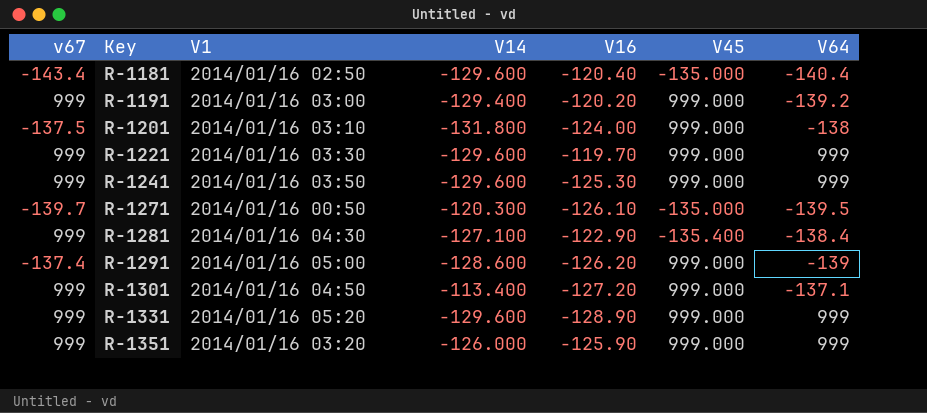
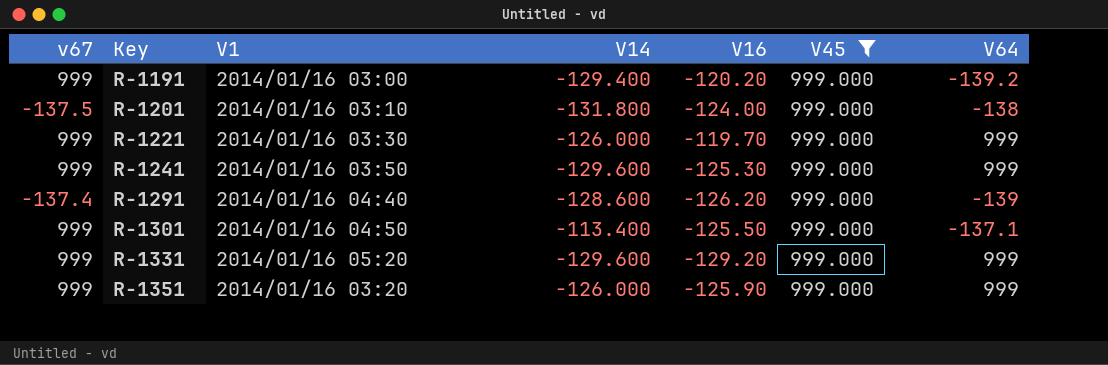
filter: none -> V45 = 999.000
R-1221 | V14: -129.600 -> -126.000
R-1291 | V1: 2014/01/16 05:00 -> 2014/01/16 04:40
R-1301 | V16: -127.20 -> -125.50
R-1331 | V16: -128.90 -> -129.20

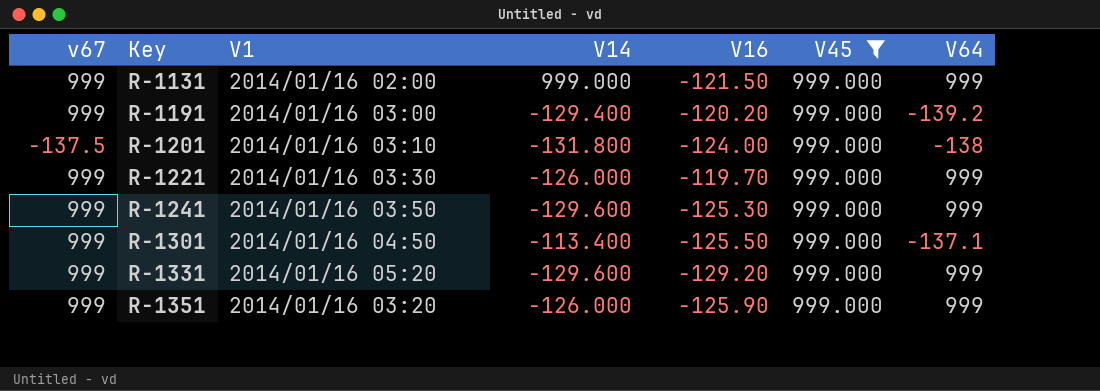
row R-1291: -137.4 | 2014/01/16 04:40 | -128.600 | -126.20 | 999.000 | -139 -> none
row R-1131: none -> 999 | 2014/01/16 02:00 | 999.000 | -121.50 | 999.000 | 999

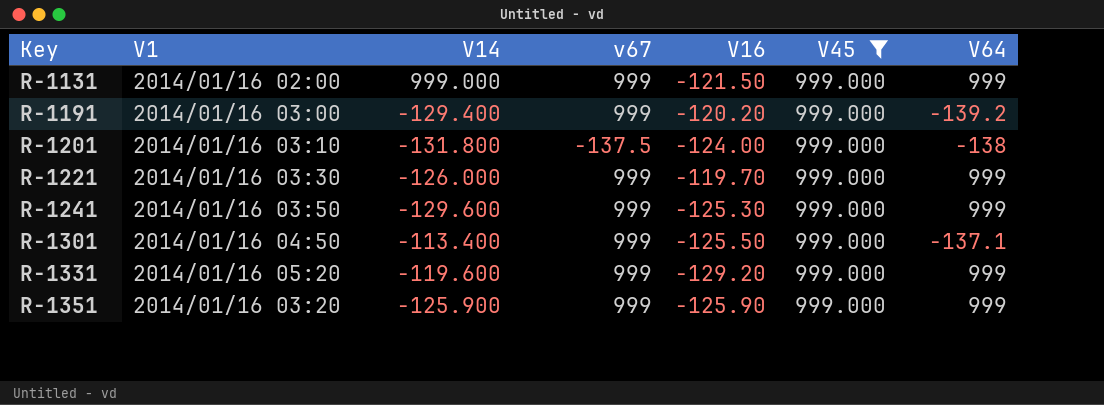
column v67 | position: 1 -> 4
R-1331 | V14: -129.600 -> -119.600
R-1351 | V14: -126.000 -> -125.900

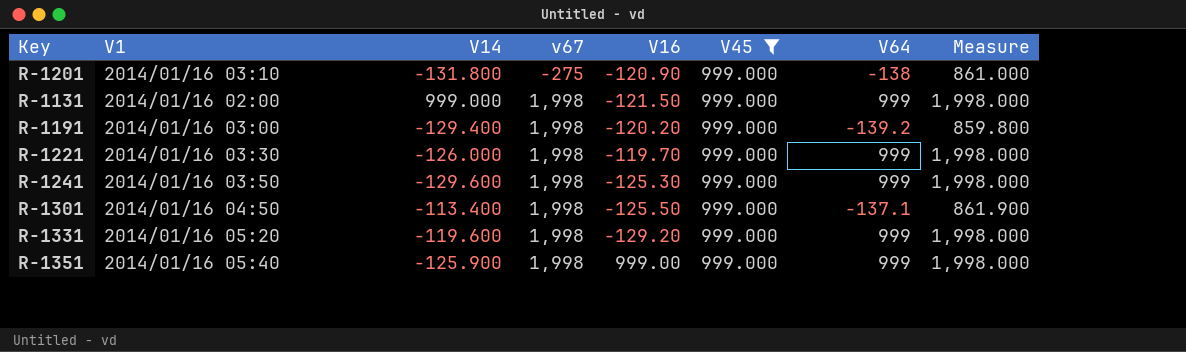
row order: Key ascending -> v67 ascending
column Measure | formula: none -> [V45] + [V64]
R-1201 | v67: -137.5 -> -275
R-1201 | V16: -124.00 -> -120.90
R-1131 | v67: 999 -> 1,998
R-1191 | v67: 999 -> 1,998
R-1221 | v67: 999 -> 1,998
R-1241 | v67: 999 -> 1,998
R-1301 | v67: 999 -> 1,998
R-1331 | v67: 999 -> 1,998
R-1351 | V1: 2014/01/16 03:20 -> 2014/01/16 05:40
R-1351 | v67: 999 -> 1,998
R-1351 | V16: -125.90 -> 999.00

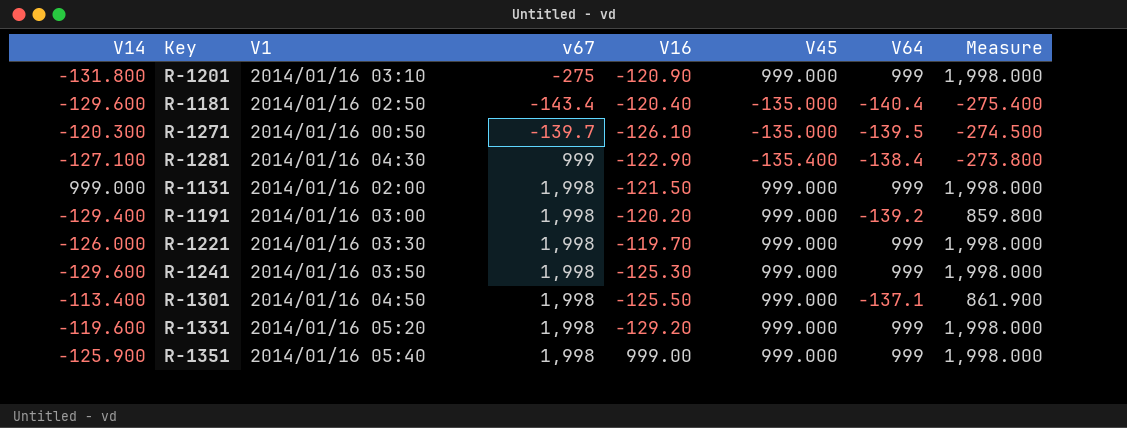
filter: V45 = 999.000 -> none
column V14 | position: 3 -> 1
R-1201 | V64: -138 -> 999
R-1201 | Measure: 861.000 -> 1,998.000

